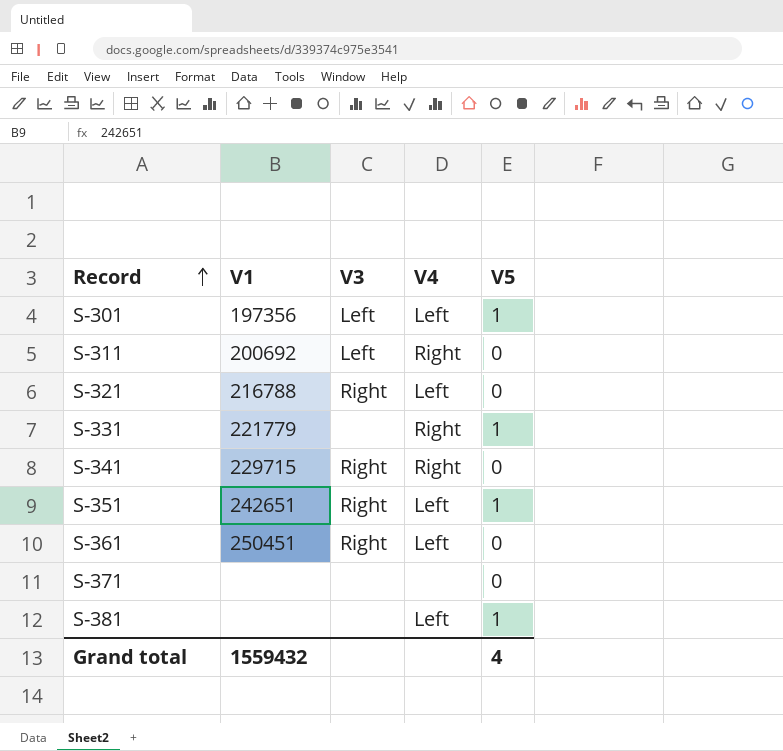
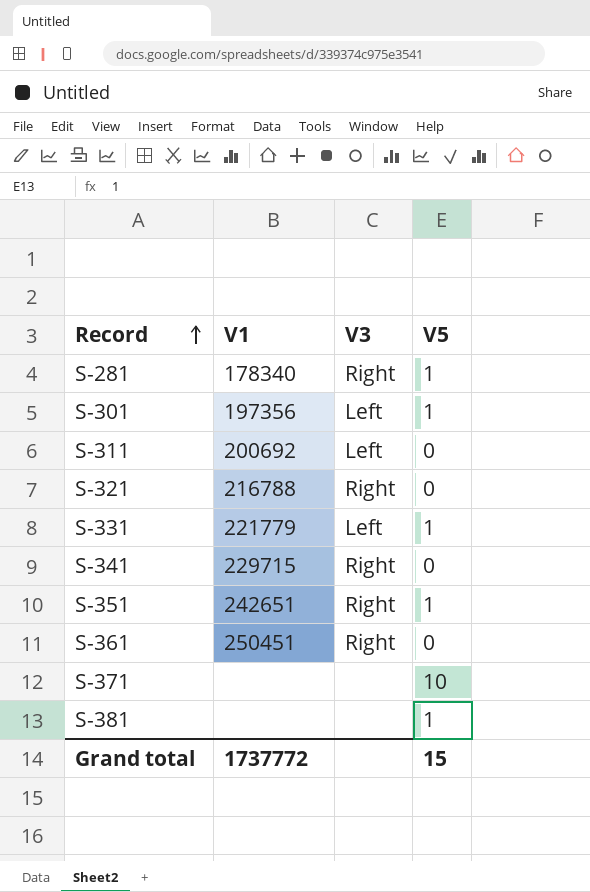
column V4 | position: 4 -> none
row S-281: none -> 178340 | Right | 1
S-331 | V3: none -> Left
S-371 | V5: 0 -> 10
Grand total | V1: 1559432 -> 1737772
Grand total | V5: 4 -> 15

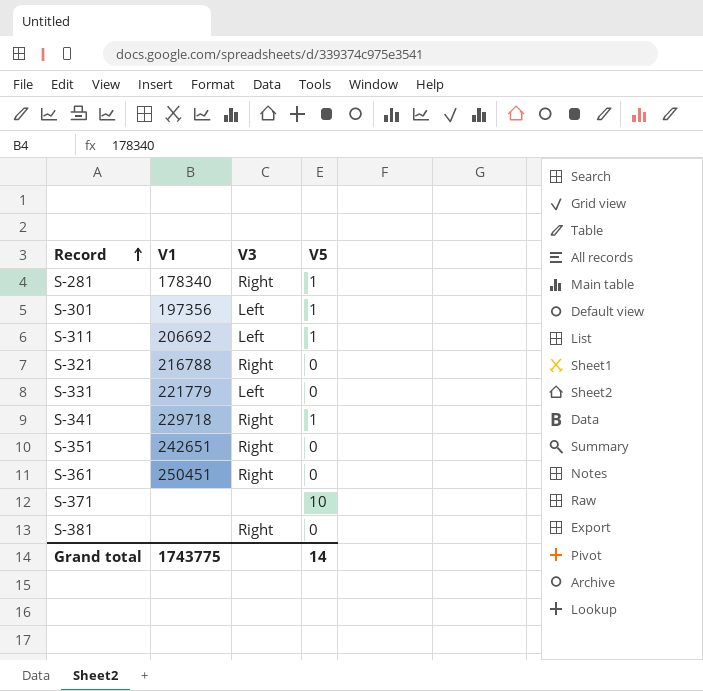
S-311 | V1: 200692 -> 206692
S-311 | V5: 0 -> 1
S-331 | V5: 1 -> 0
S-341 | V1: 229715 -> 229718
S-341 | V5: 0 -> 1
S-351 | V5: 1 -> 0
S-381 | V3: none -> Right
S-381 | V5: 1 -> 0
Grand total | V1: 1737772 -> 1743775
Grand total | V5: 15 -> 14

